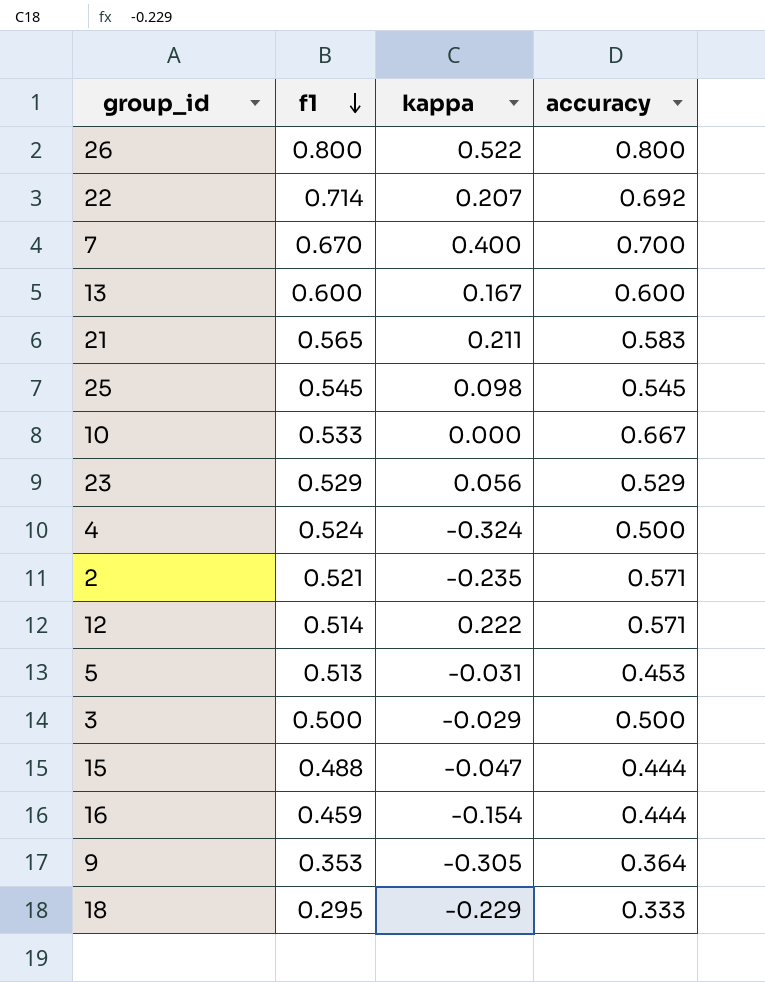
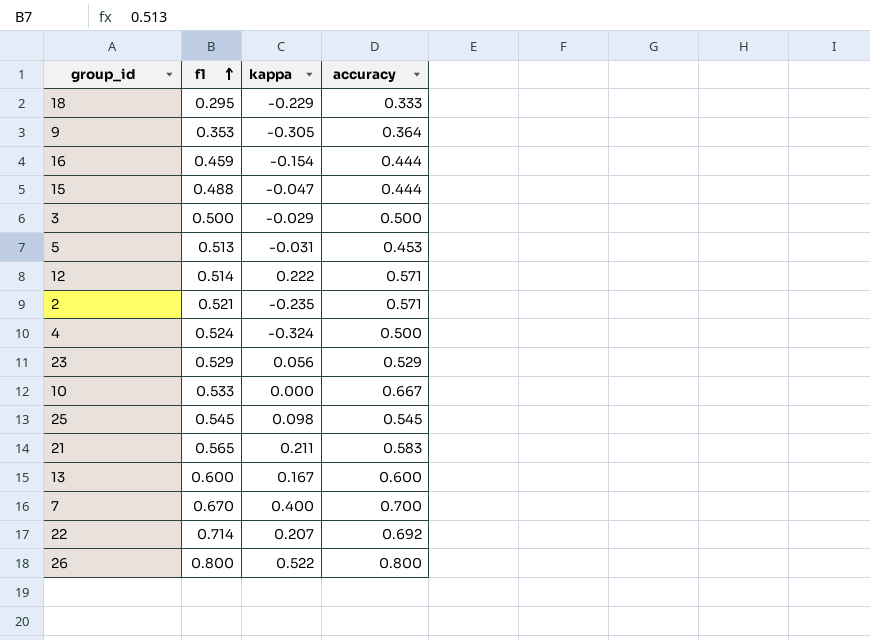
row order: f1 descending -> f1 ascending

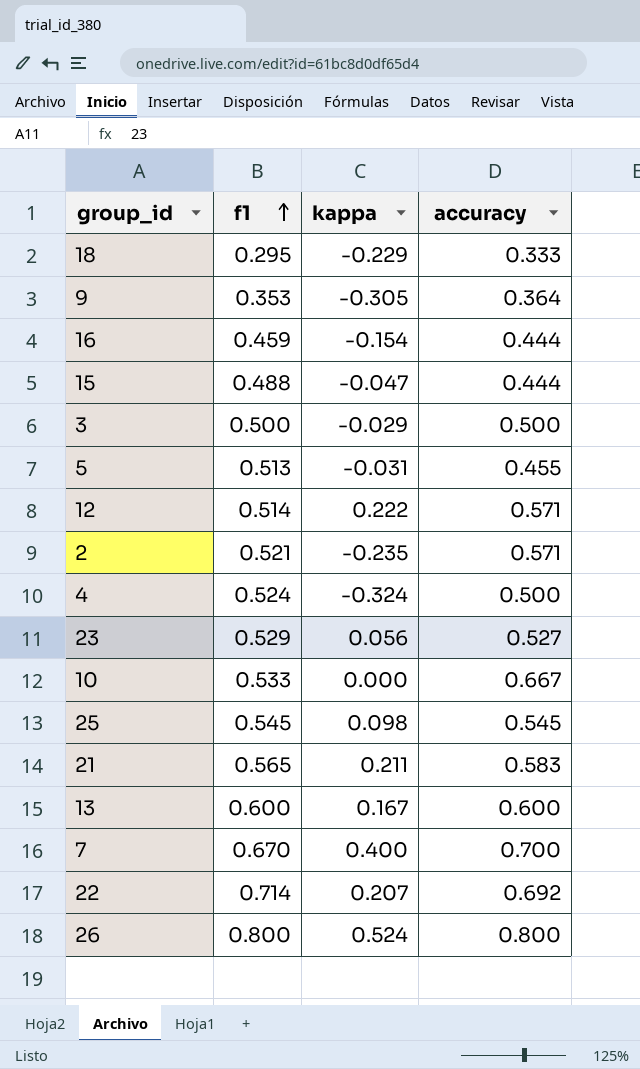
5 | accuracy: 0.453 -> 0.455
23 | accuracy: 0.529 -> 0.527
26 | kappa: 0.522 -> 0.524

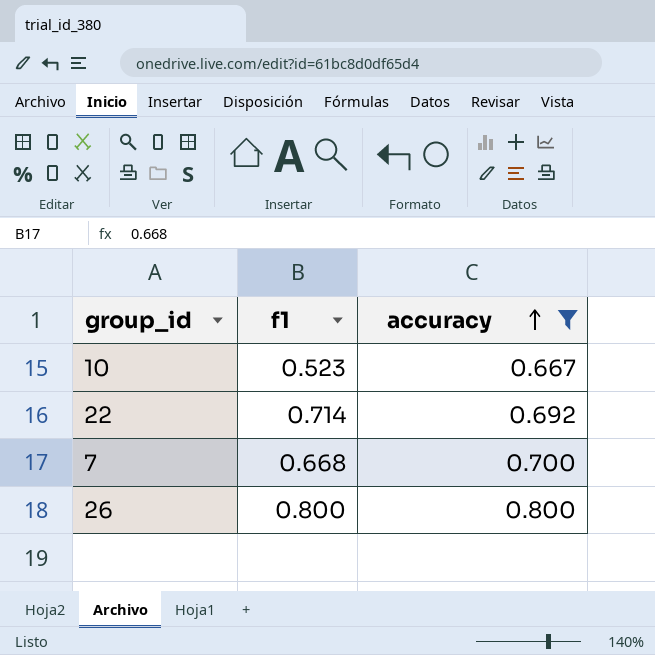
filter: none -> accuracy >= 0.667
row order: f1 ascending -> accuracy ascending
column kappa | position: 3 -> none
10 | f1: 0.533 -> 0.523
7 | f1: 0.670 -> 0.668

